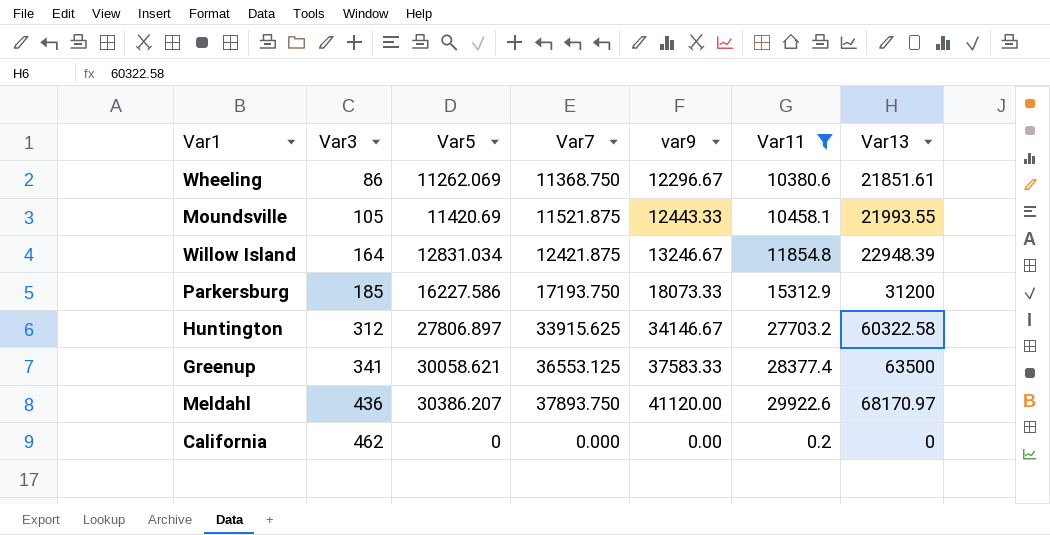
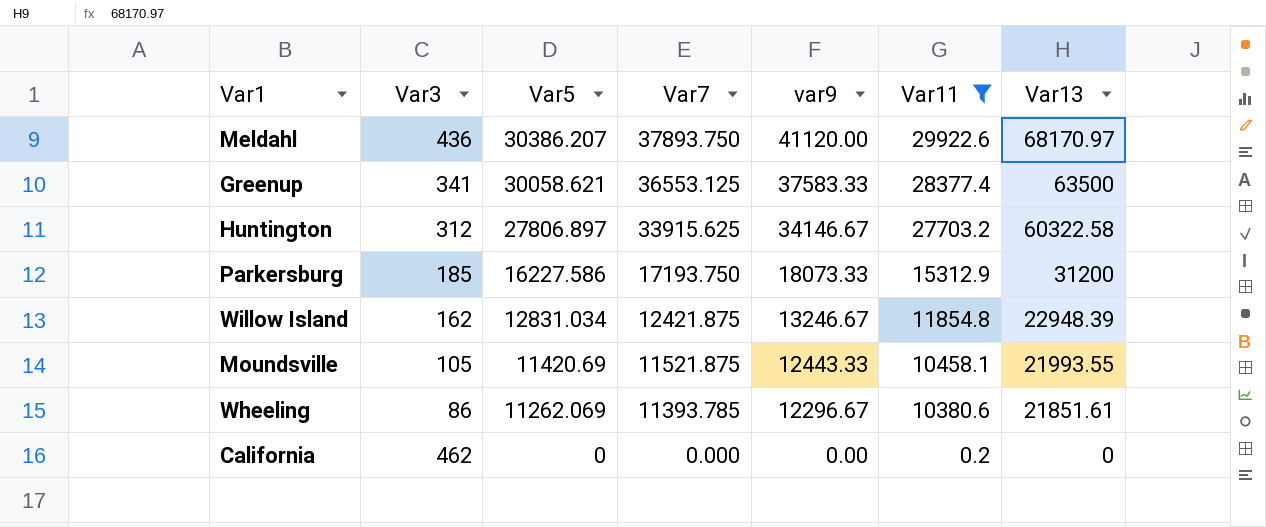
row order: Var3 ascending -> Var5 descending
Willow Island | Var3: 164 -> 162
Wheeling | Var7: 11368.750 -> 11393.785

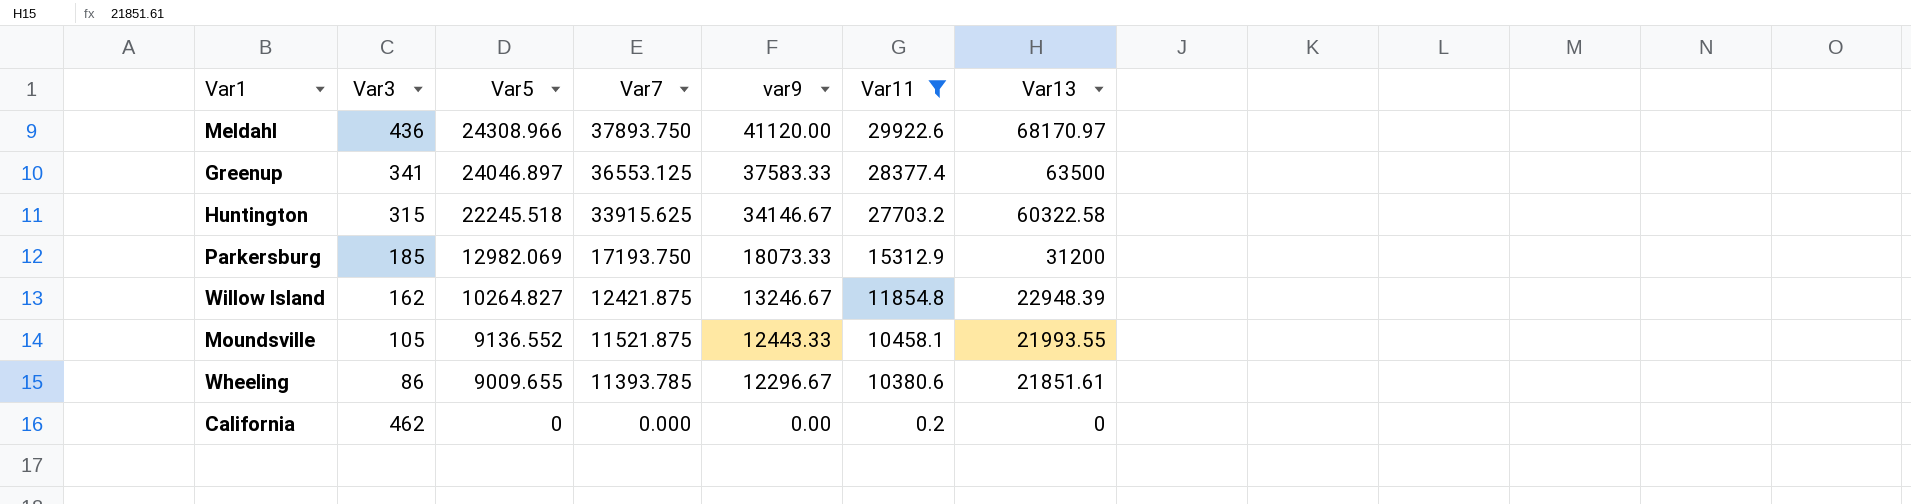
Meldahl | Var5: 30386.207 -> 24308.966
Greenup | Var5: 30058.621 -> 24046.897
Huntington | Var3: 312 -> 315
Huntington | Var5: 27806.897 -> 22245.518
Parkersburg | Var5: 16227.586 -> 12982.069
Willow Island | Var5: 12831.034 -> 10264.827
Moundsville | Var5: 11420.69 -> 9136.552
Wheeling | Var5: 11262.069 -> 9009.655

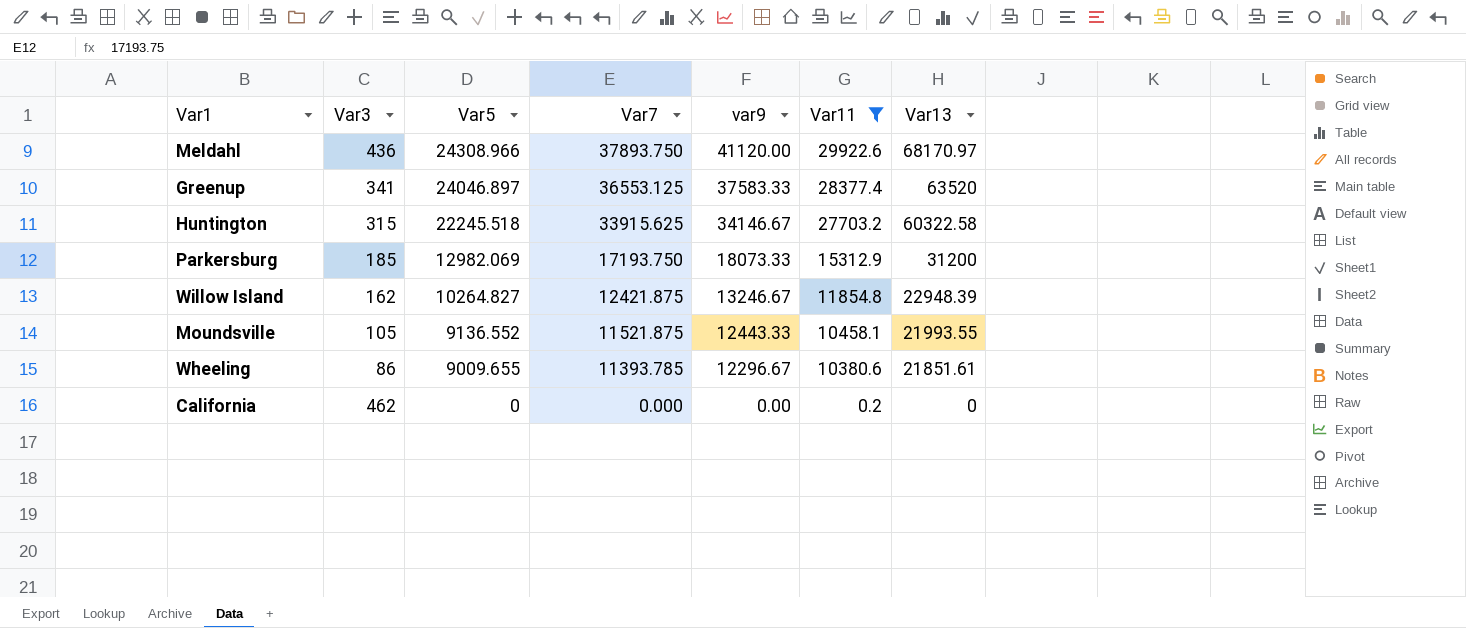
Greenup | Var13: 63500 -> 63520

